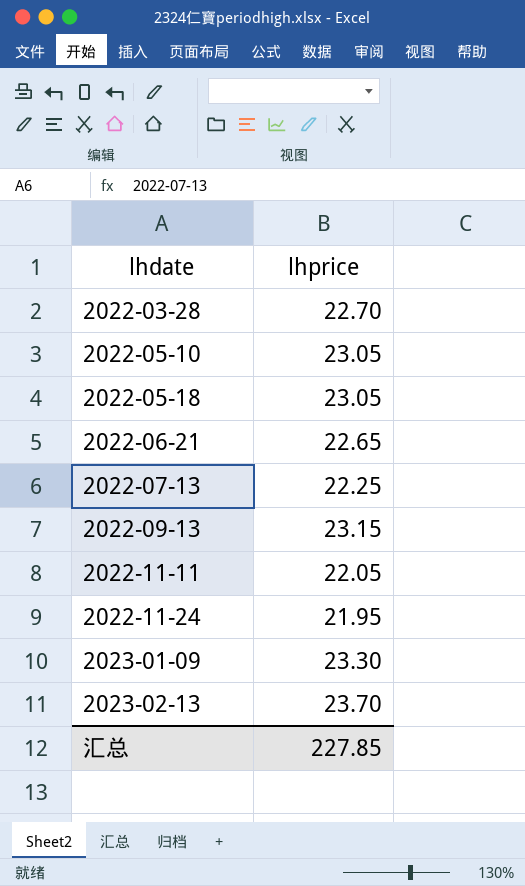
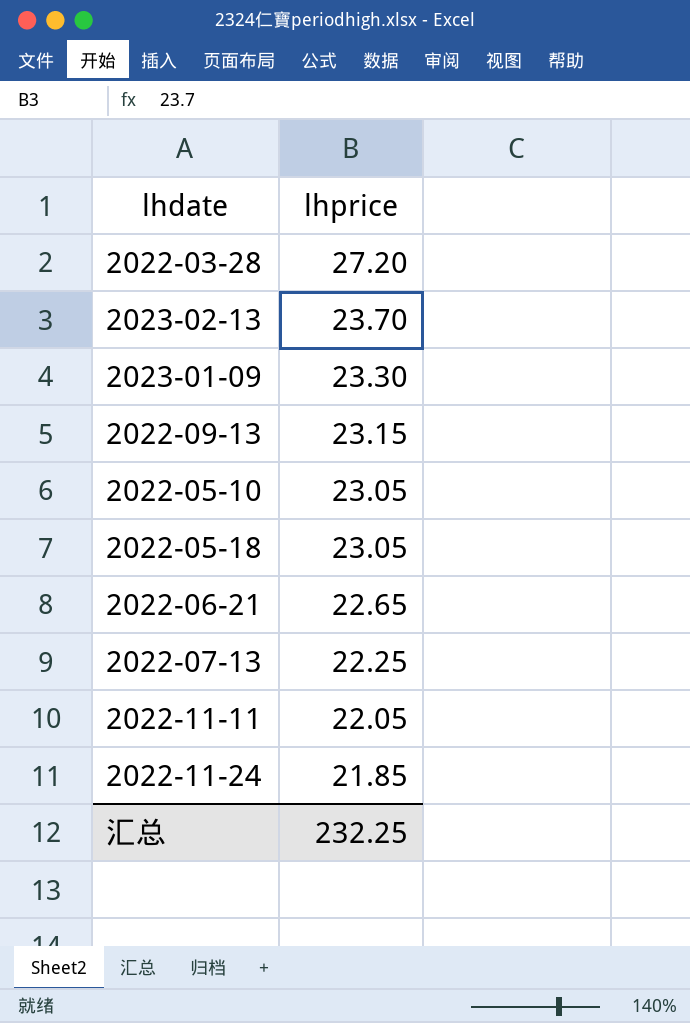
row order: lhdate ascending -> lhprice descending
2022-03-28 | lhprice: 22.70 -> 27.20
2022-11-24 | lhprice: 21.95 -> 21.85
汇总 | lhprice: 227.85 -> 232.25

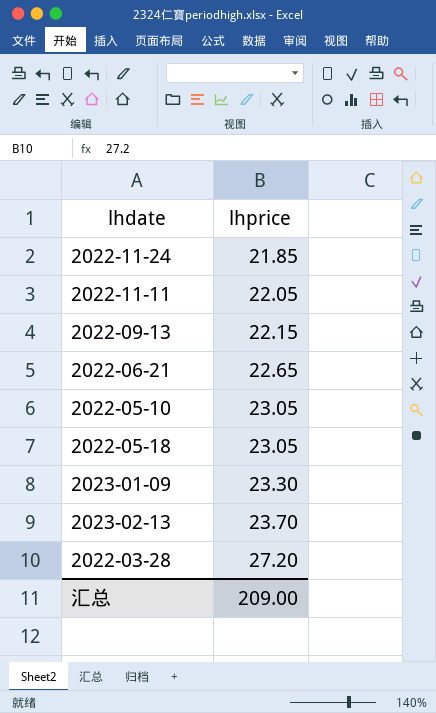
row order: lhprice descending -> lhprice ascending
row 2022-07-13: 22.25 -> none
2022-09-13 | lhprice: 23.15 -> 22.15
汇总 | lhprice: 232.25 -> 209.00

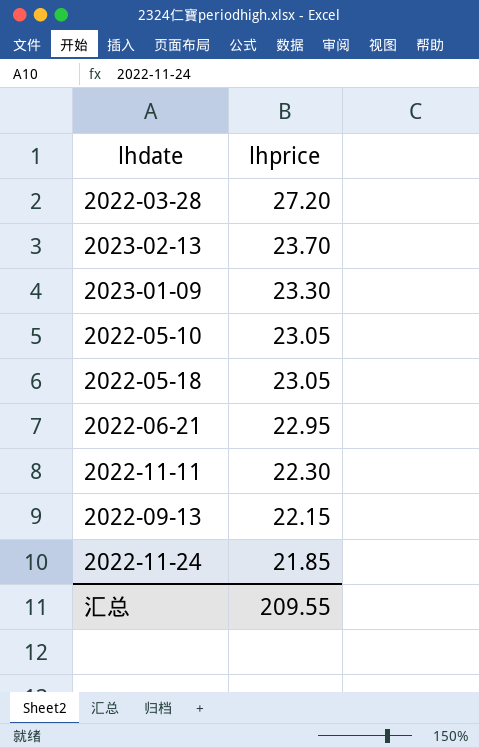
row order: lhprice ascending -> lhprice descending
2022-06-21 | lhprice: 22.65 -> 22.95
2022-11-11 | lhprice: 22.05 -> 22.30
汇总 | lhprice: 209.00 -> 209.55

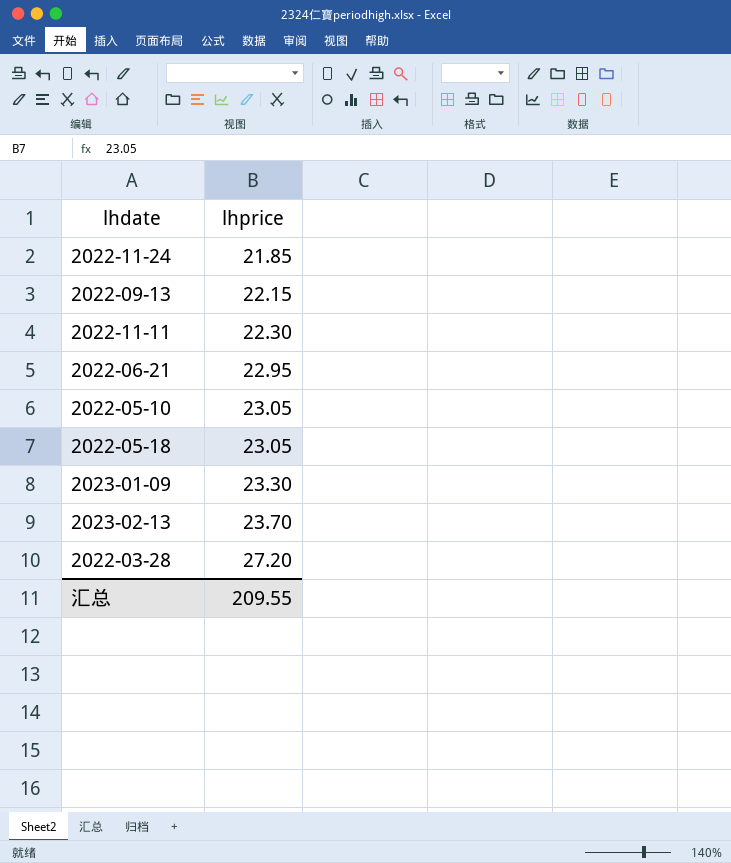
row order: lhprice descending -> lhprice ascending

